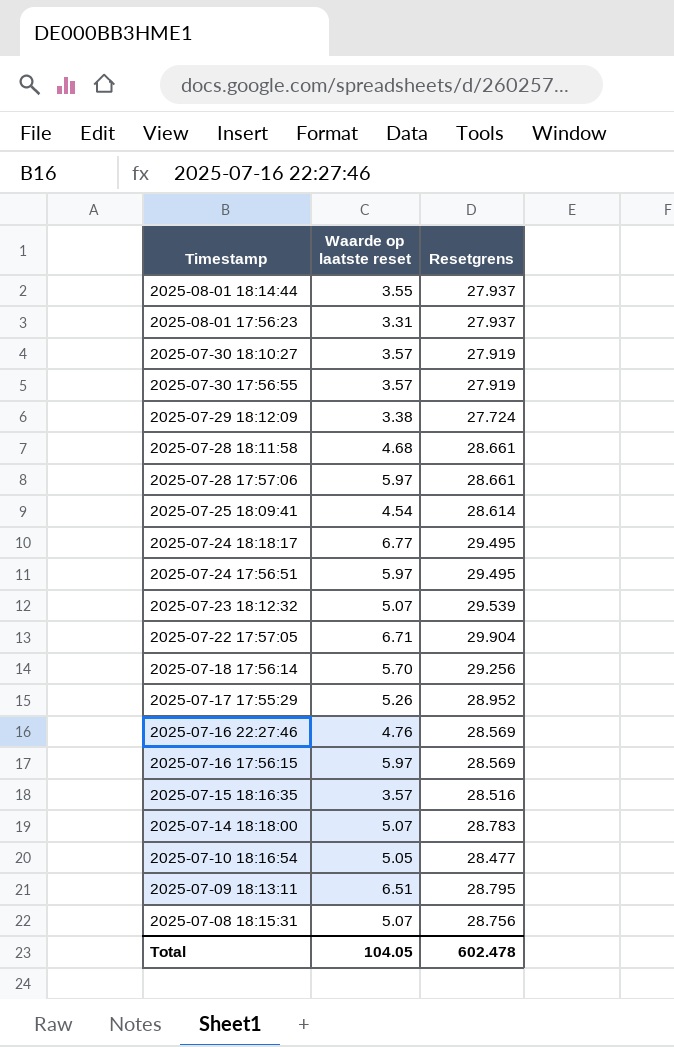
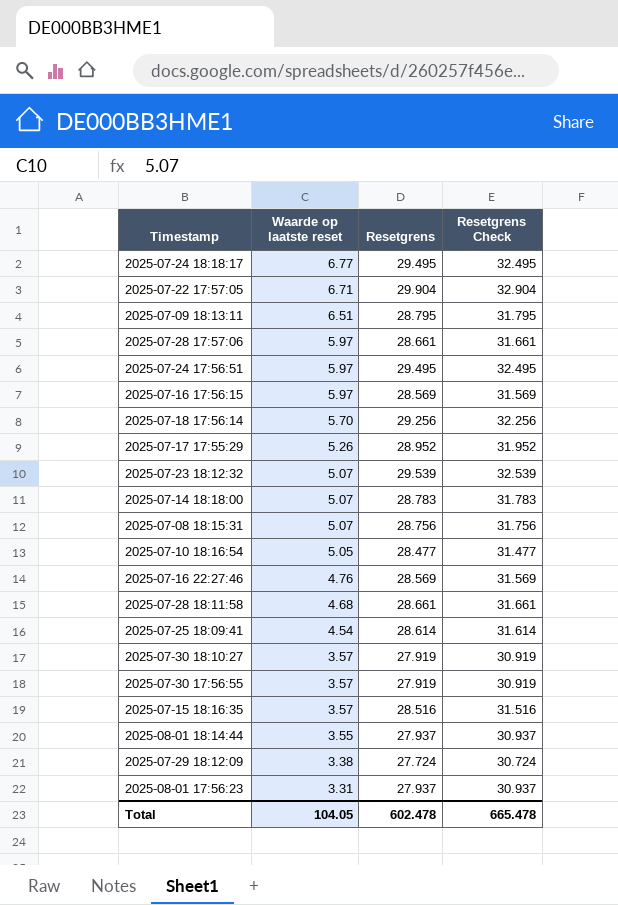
row order: Timestamp descending -> Waarde op laatste reset descending
column Resetgrens Check | formula: none -> [Resetgrens] + 3

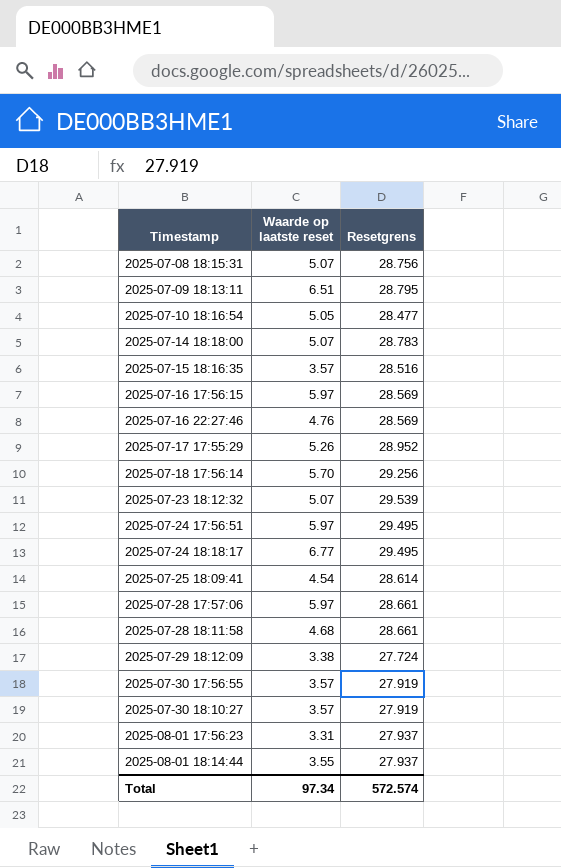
row order: Waarde op laatste reset descending -> Timestamp ascending
column Resetgrens Check | formula: [Resetgrens] + 3 -> none
row 2025-07-22 17:57:05: 6.71 | 29.904 | 32.904 -> none
Total | Waarde op laatste reset: 104.05 -> 97.34
Total | Resetgrens: 602.478 -> 572.574

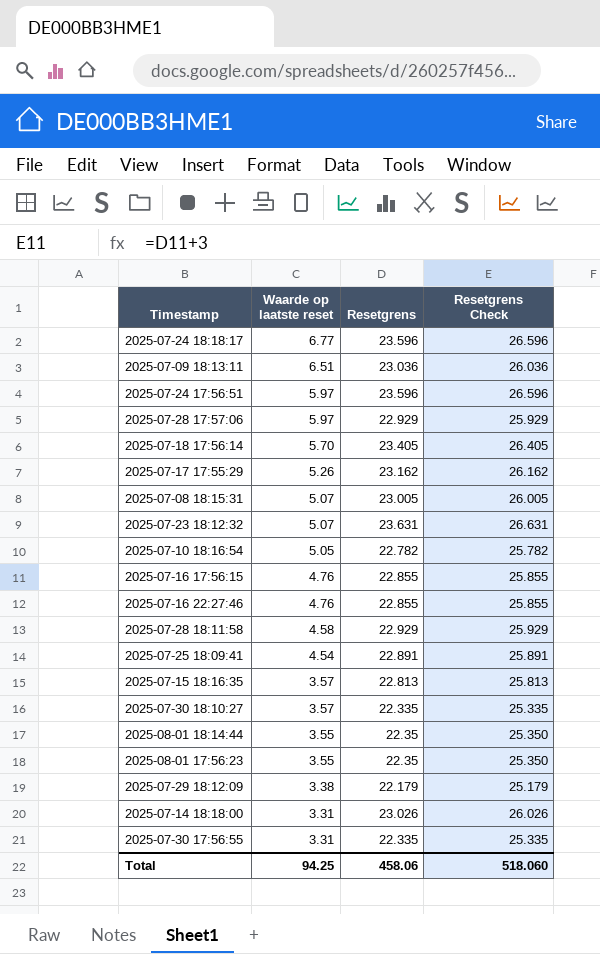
row order: Timestamp ascending -> Waarde op laatste reset descending
column Resetgrens Check | formula: none -> [Resetgrens] + 3
2025-07-24 18:18:17 | Resetgrens: 29.495 -> 23.596
2025-07-09 18:13:11 | Resetgrens: 28.795 -> 23.036
2025-07-24 17:56:51 | Resetgrens: 29.495 -> 23.596
2025-07-28 17:57:06 | Resetgrens: 28.661 -> 22.929
2025-07-18 17:56:14 | Resetgrens: 29.256 -> 23.405
2025-07-17 17:55:29 | Resetgrens: 28.952 -> 23.162
2025-07-08 18:15:31 | Resetgrens: 28.756 -> 23.005
2025-07-23 18:12:32 | Resetgrens: 29.539 -> 23.631
2025-07-10 18:16:54 | Resetgrens: 28.477 -> 22.782
2025-07-16 17:56:15 | Waarde op laatste reset: 5.97 -> 4.76
2025-07-16 17:56:15 | Resetgrens: 28.569 -> 22.855
2025-07-16 22:27:46 | Resetgrens: 28.569 -> 22.855
2025-07-28 18:11:58 | Waarde op laatste reset: 4.68 -> 4.58
2025-07-28 18:11:58 | Resetgrens: 28.661 -> 22.929
2025-07-25 18:09:41 | Resetgrens: 28.614 -> 22.891
2025-07-15 18:16:35 | Resetgrens: 28.516 -> 22.813
2025-07-30 18:10:27 | Resetgrens: 27.919 -> 22.335
2025-08-01 18:14:44 | Resetgrens: 27.937 -> 22.35
2025-08-01 17:56:23 | Waarde op laatste reset: 3.31 -> 3.55
2025-08-01 17:56:23 | Resetgrens: 27.937 -> 22.35
2025-07-29 18:12:09 | Resetgrens: 27.724 -> 22.179
2025-07-14 18:18:00 | Waarde op laatste reset: 5.07 -> 3.31
2025-07-14 18:18:00 | Resetgrens: 28.783 -> 23.026
2025-07-30 17:56:55 | Waarde op laatste reset: 3.57 -> 3.31
2025-07-30 17:56:55 | Resetgrens: 27.919 -> 22.335
Total | Waarde op laatste reset: 97.34 -> 94.25
Total | Resetgrens: 572.574 -> 458.06

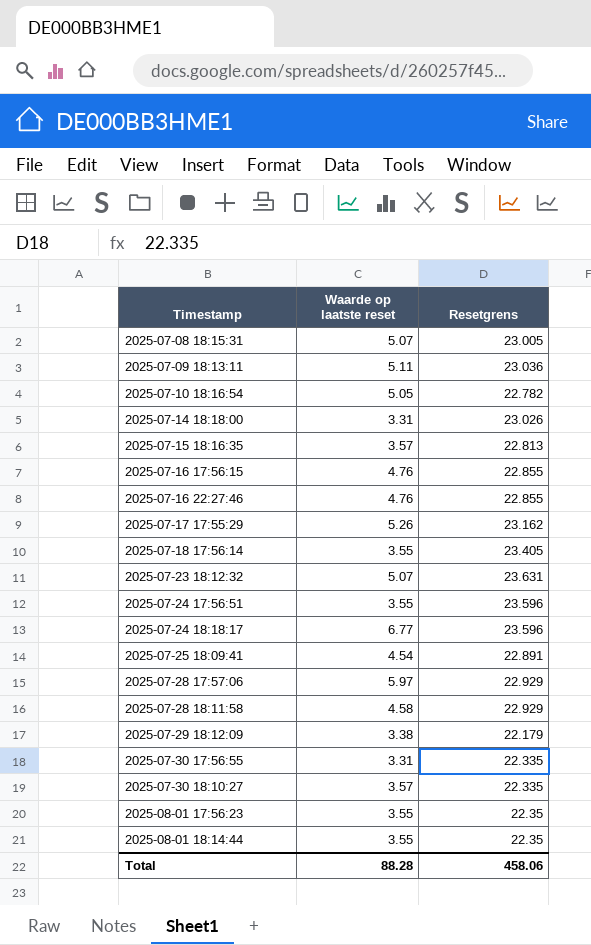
row order: Waarde op laatste reset descending -> Timestamp ascending
column Resetgrens Check | formula: [Resetgrens] + 3 -> none
2025-07-09 18:13:11 | Waarde op laatste reset: 6.51 -> 5.11
2025-07-18 17:56:14 | Waarde op laatste reset: 5.70 -> 3.55
2025-07-24 17:56:51 | Waarde op laatste reset: 5.97 -> 3.55
Total | Waarde op laatste reset: 94.25 -> 88.28

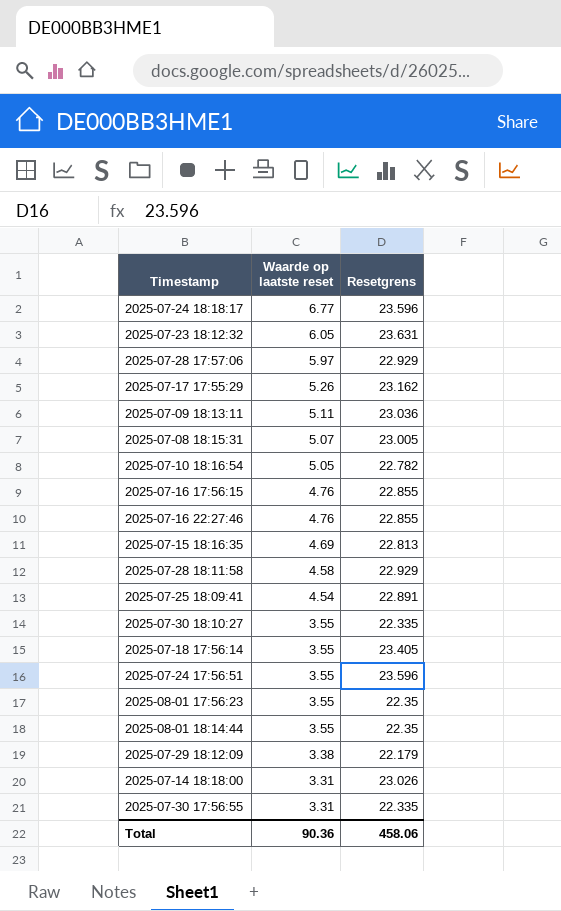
row order: Timestamp ascending -> Waarde op laatste reset descending
2025-07-23 18:12:32 | Waarde op laatste reset: 5.07 -> 6.05
2025-07-15 18:16:35 | Waarde op laatste reset: 3.57 -> 4.69
2025-07-30 18:10:27 | Waarde op laatste reset: 3.57 -> 3.55
Total | Waarde op laatste reset: 88.28 -> 90.36

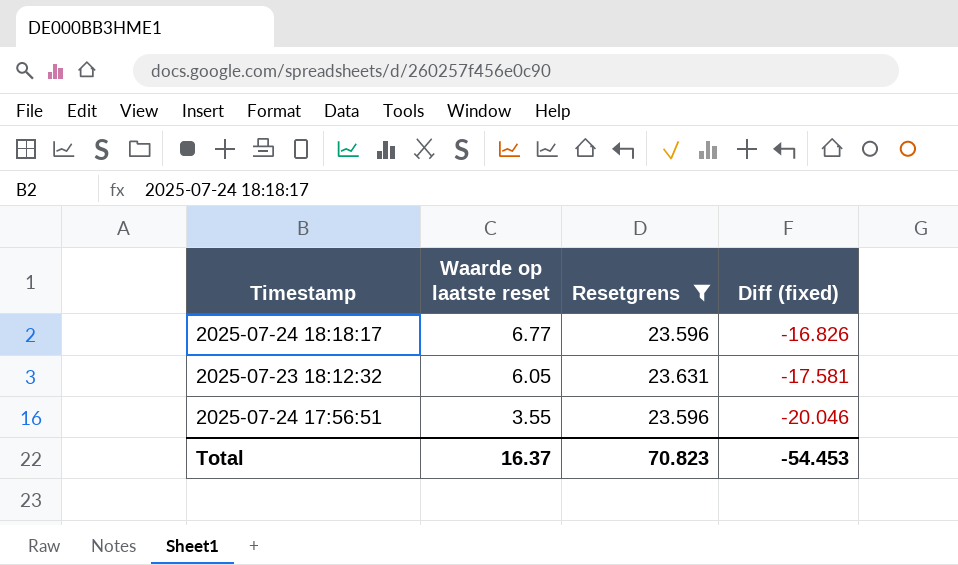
filter: none -> Resetgrens >= 23.596
column Diff (fixed) | formula: none -> [Waarde op laatste reset] - [Resetgrens]
Total | Waarde op laatste reset: 90.36 -> 16.37
Total | Resetgrens: 458.06 -> 70.823

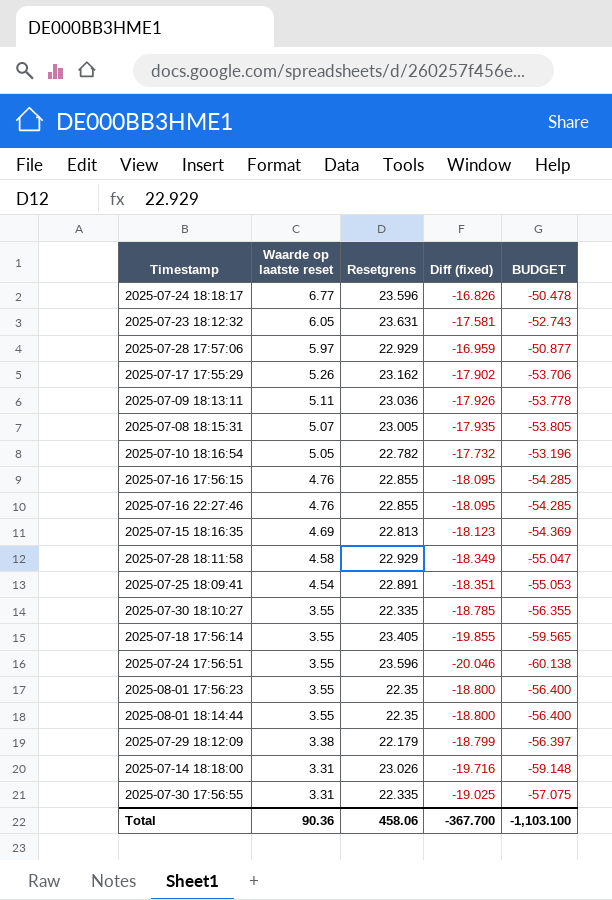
filter: Resetgrens >= 23.596 -> none
column BUDGET | formula: none -> [Diff (fixed)] * 3
Total | Waarde op laatste reset: 16.37 -> 90.36
Total | Resetgrens: 70.823 -> 458.06
Total | Diff (fixed): -54.453 -> -367.700

